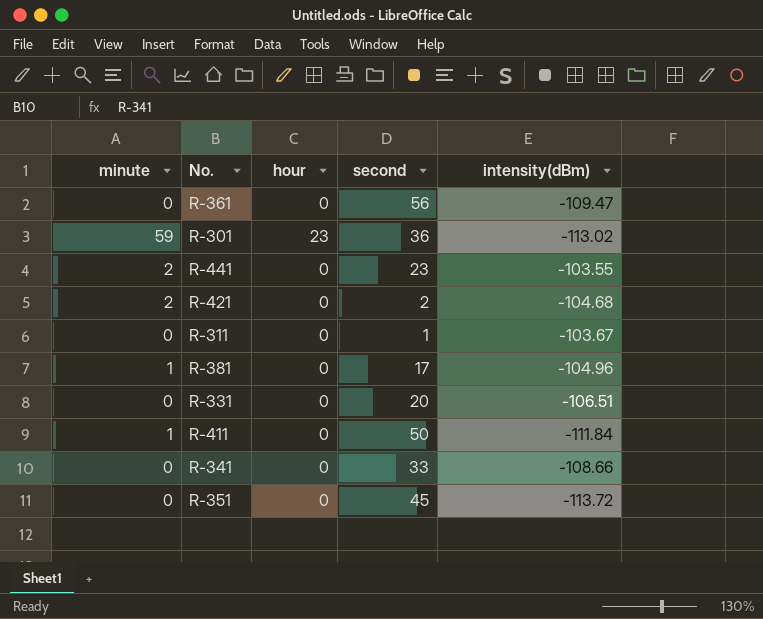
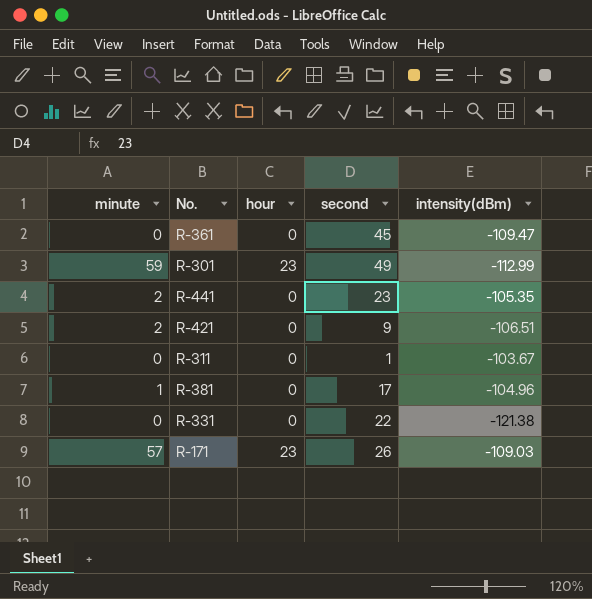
row R-411: 1 | 0 | 50 | -111.84 -> none
row R-341: 0 | 0 | 33 | -108.66 -> none
row R-351: 0 | 0 | 45 | -113.72 -> none
R-361 | second: 56 -> 45
R-301 | second: 36 -> 49
R-301 | intensity(dBm): -113.02 -> -112.99
R-441 | intensity(dBm): -103.55 -> -105.35
R-421 | second: 2 -> 9
R-421 | intensity(dBm): -104.68 -> -106.51
R-331 | second: 20 -> 22
R-331 | intensity(dBm): -106.51 -> -121.38
row R-171: none -> 57 | 23 | 26 | -109.03

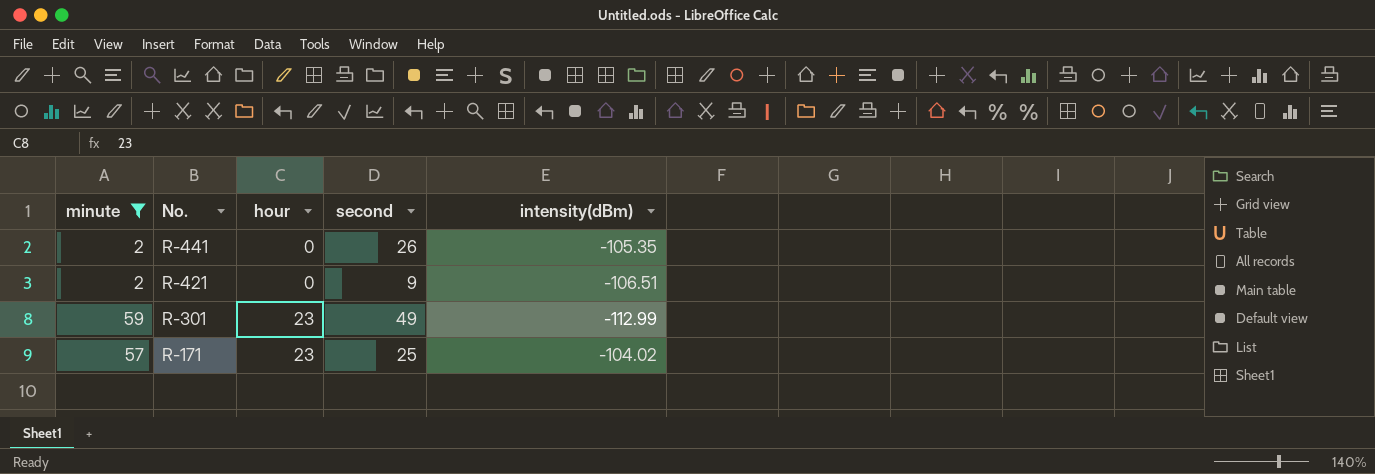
filter: none -> minute >= 2
row order: none -> No. descending
R-441 | second: 23 -> 26
R-171 | second: 26 -> 25
R-171 | intensity(dBm): -109.03 -> -104.02

